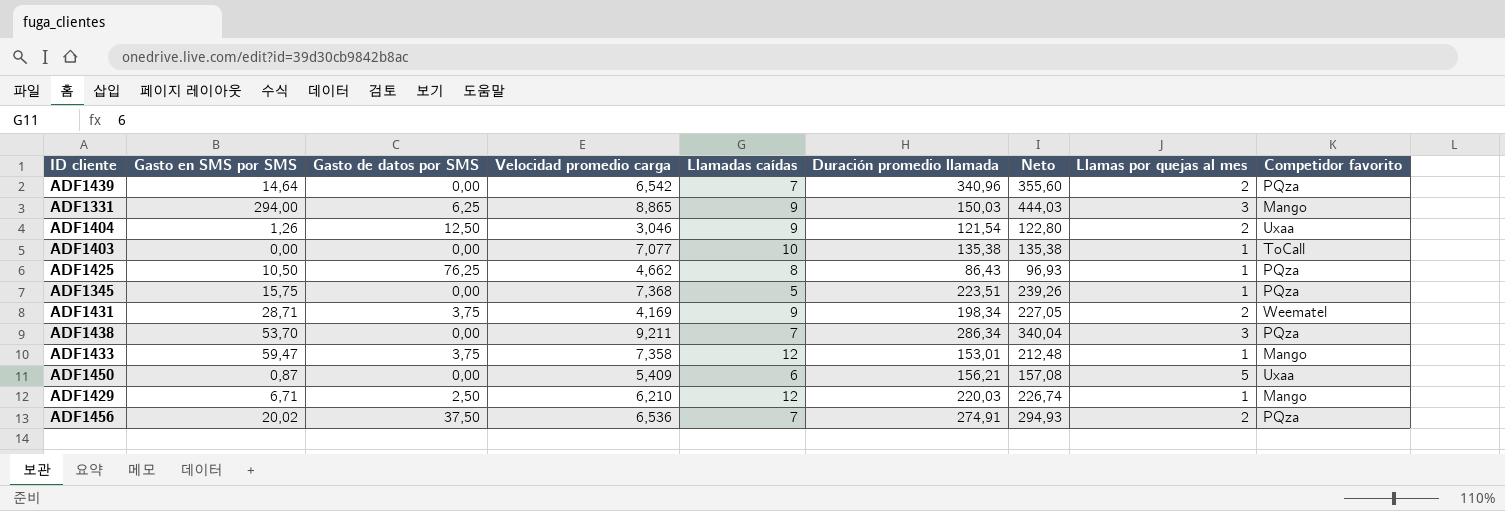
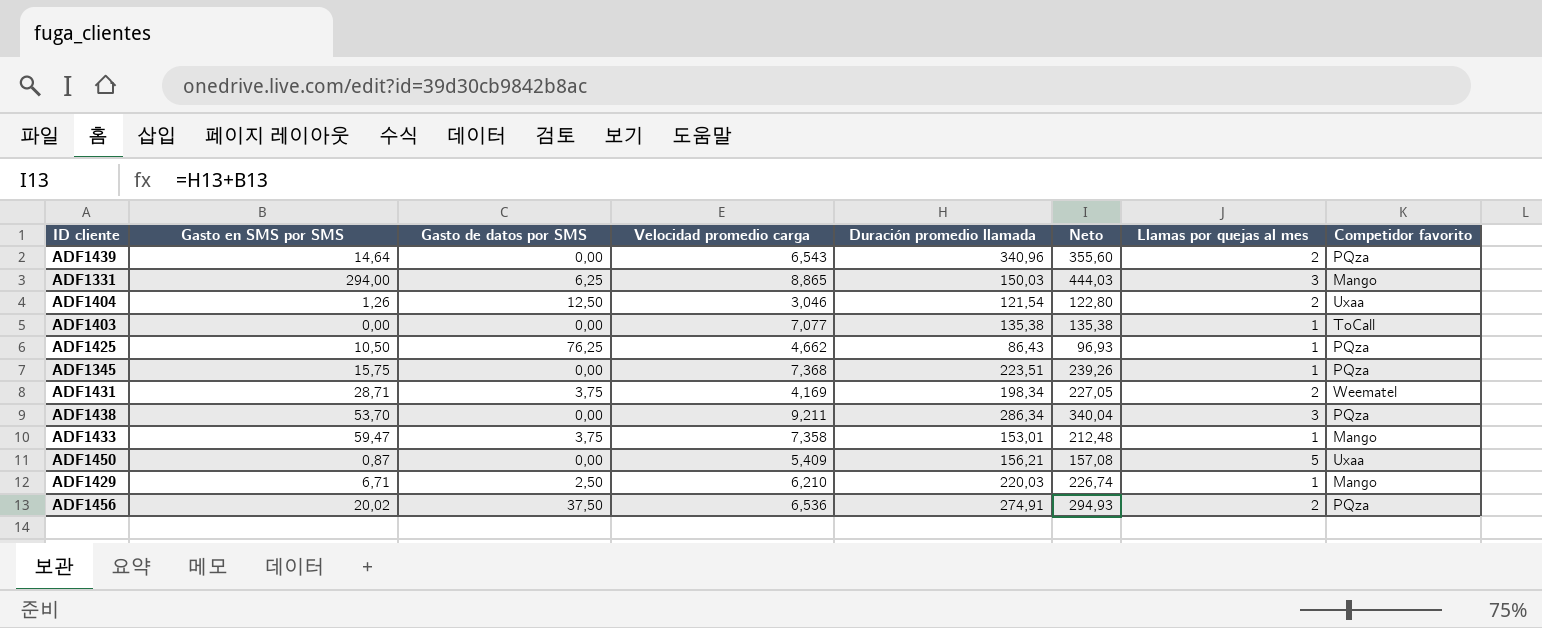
column Llamadas caídas | position: 5 -> none
ADF1439 | Velocidad promedio carga: 6,542 -> 6,543

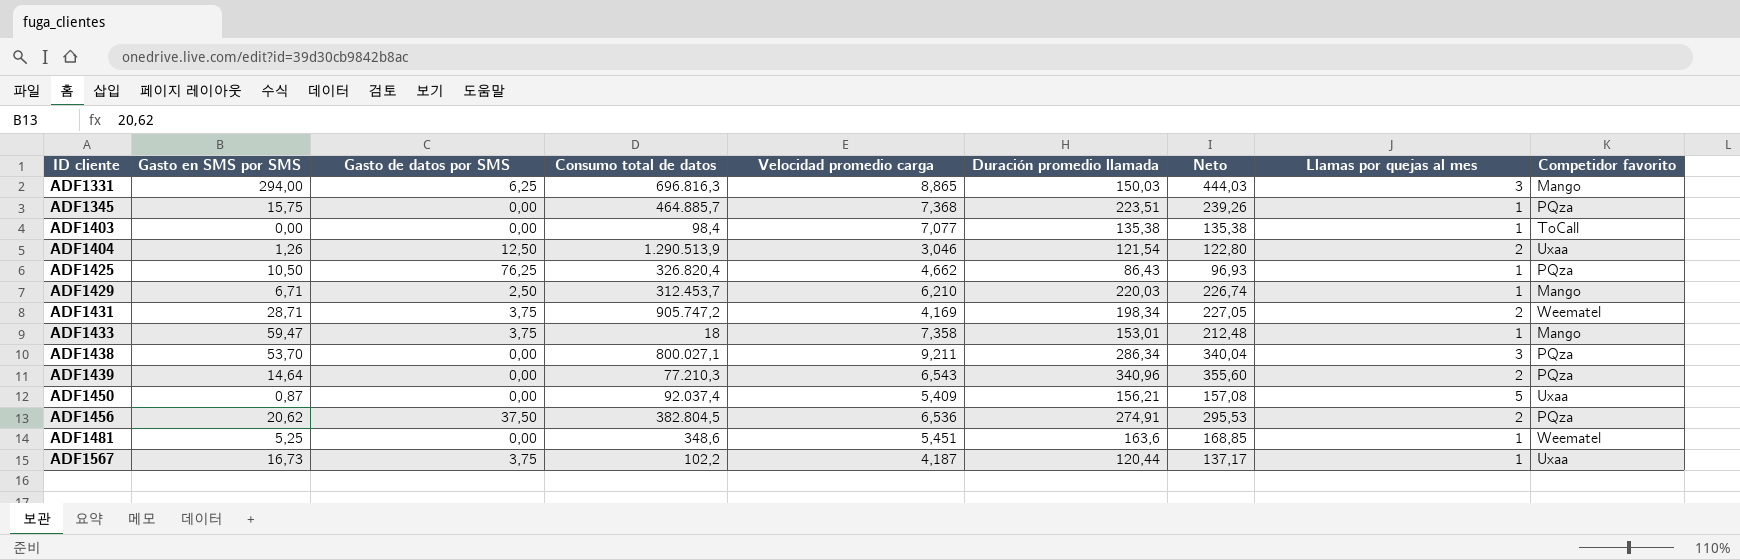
row order: none -> ID cliente ascending
column Consumo total de datos | position: none -> 4
ADF1456 | Gasto en SMS por SMS: 20,02 -> 20,62
ADF1456 | Neto: 294,93 -> 295,53
row ADF1481: none -> 5,25 | 0,00 | 348,6 | 5,451 | 163,6 | 168,85 | 1 | Weematel
row ADF1567: none -> 16,73 | 3,75 | 102,2 | 4,187 | 120,44 | 137,17 | 1 | Uxaa

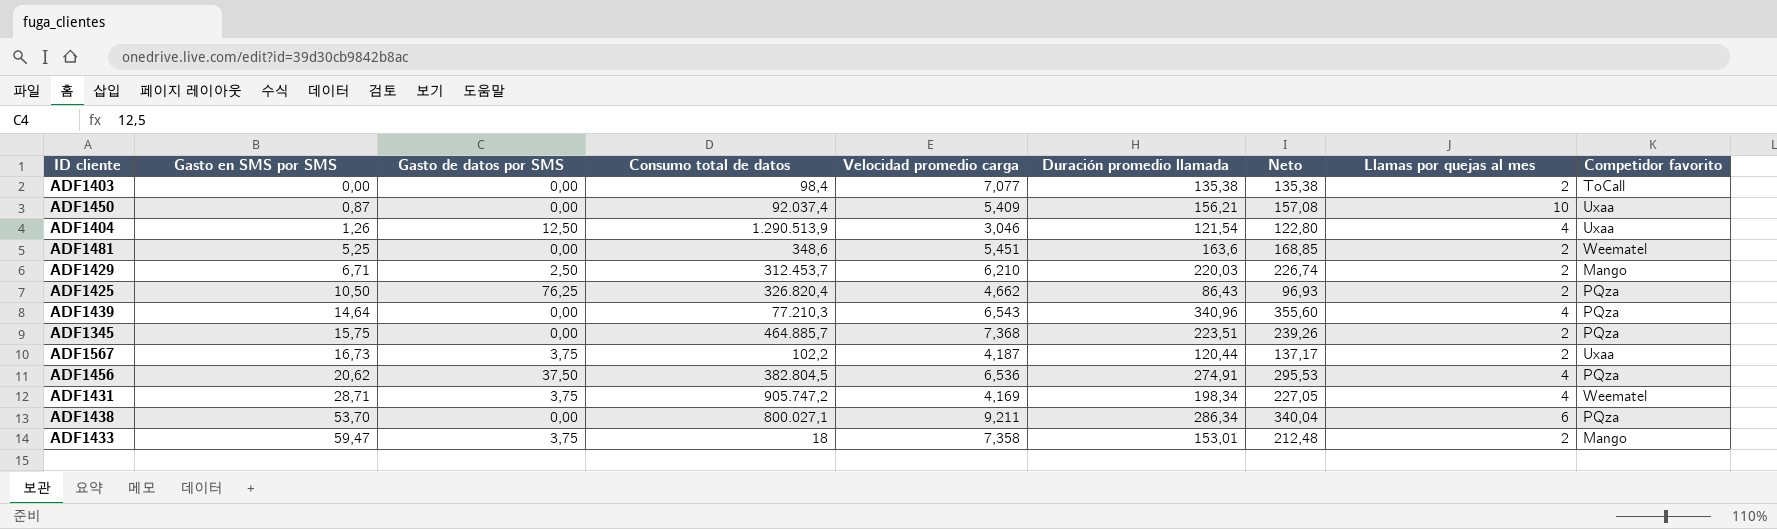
row order: ID cliente ascending -> Gasto en SMS por SMS ascending
row ADF1331: 294,00 | 6,25 | 696.816,3 | 8,865 | 150,03 | 444,03 | 3 | Mango -> none
ADF1403 | Llamas por quejas al mes: 1 -> 2
ADF1450 | Llamas por quejas al mes: 5 -> 10
ADF1404 | Llamas por quejas al mes: 2 -> 4
ADF1481 | Llamas por quejas al mes: 1 -> 2
ADF1429 | Llamas por quejas al mes: 1 -> 2
ADF1425 | Llamas por quejas al mes: 1 -> 2
ADF1439 | Llamas por quejas al mes: 2 -> 4
ADF1345 | Llamas por quejas al mes: 1 -> 2
ADF1567 | Llamas por quejas al mes: 1 -> 2
ADF1456 | Llamas por quejas al mes: 2 -> 4
ADF1431 | Llamas por quejas al mes: 2 -> 4
ADF1438 | Llamas por quejas al mes: 3 -> 6
ADF1433 | Llamas por quejas al mes: 1 -> 2

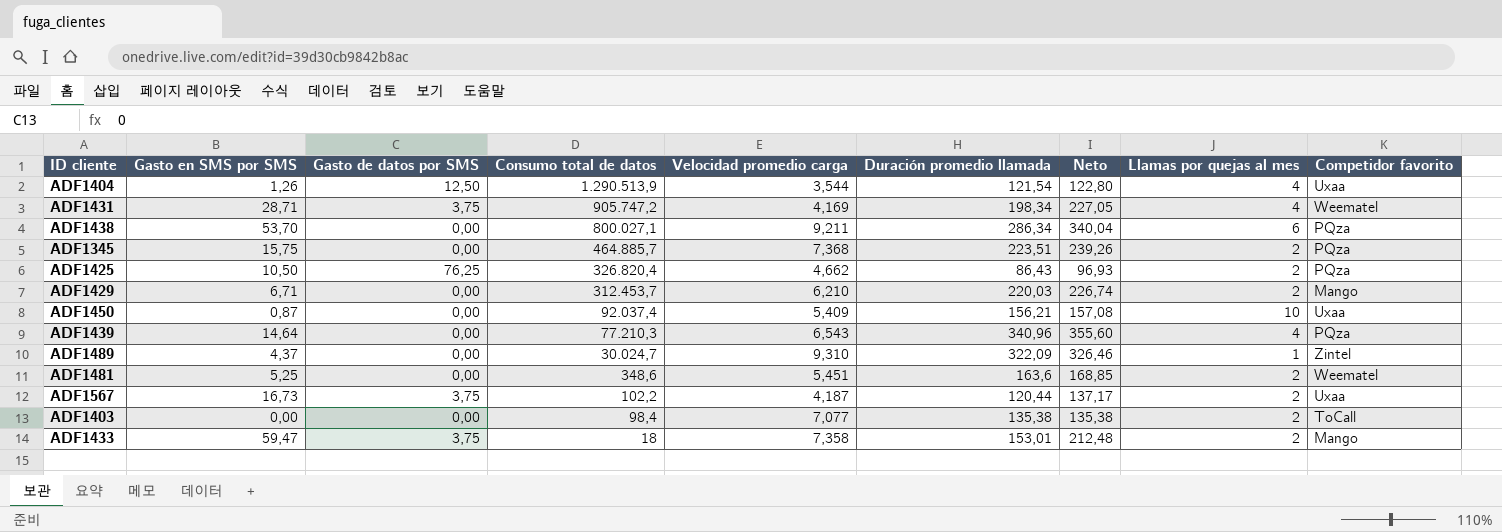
row order: Gasto en SMS por SMS ascending -> Consumo total de datos descending
row ADF1456: 20,62 | 37,50 | 382.804,5 | 6,536 | 274,91 | 295,53 | 4 | PQza -> none
ADF1404 | Velocidad promedio carga: 3,046 -> 3,544
ADF1429 | Gasto de datos por SMS: 2,50 -> 0,00
row ADF1489: none -> 4,37 | 0,00 | 30.024,7 | 9,310 | 322,09 | 326,46 | 1 | Zintel

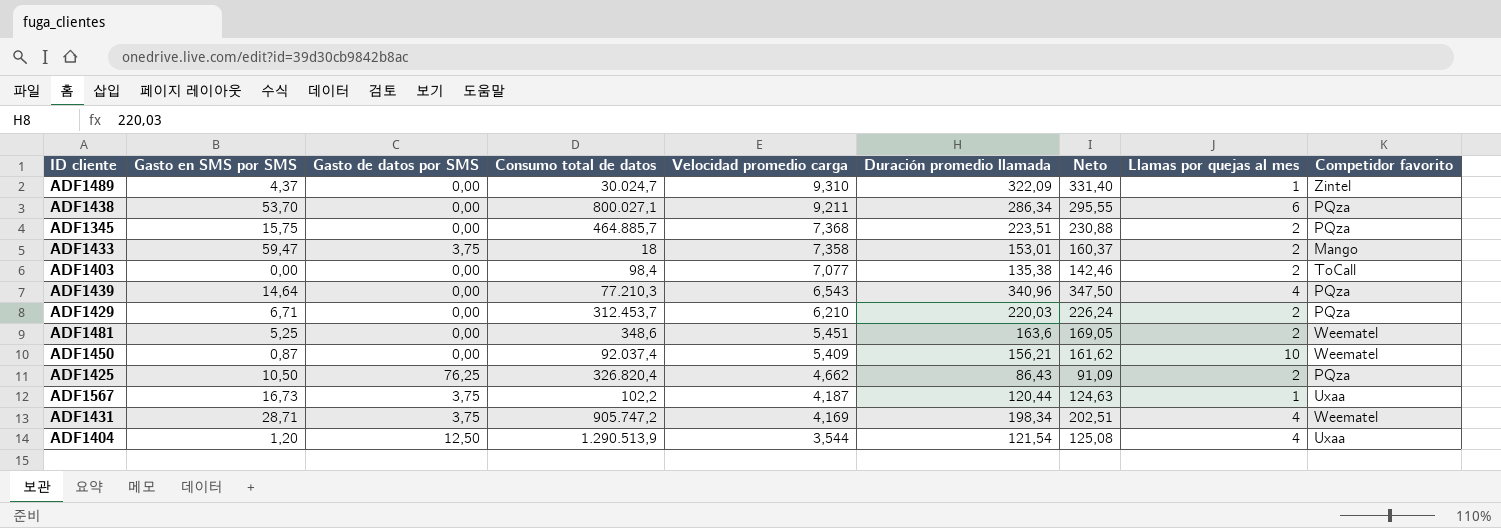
row order: Consumo total de datos descending -> Velocidad promedio carga descending
column Neto | formula: [Gasto en SMS por SMS] + [Duración promedio llamada] -> [Velocidad promedio carga] + [Duración promedio llamada]
ADF1429 | Competidor favorito: Mango -> PQza
ADF1450 | Competidor favorito: Uxaa -> Weematel
ADF1567 | Llamas por quejas al mes: 2 -> 1
ADF1404 | Gasto en SMS por SMS: 1,26 -> 1,20

